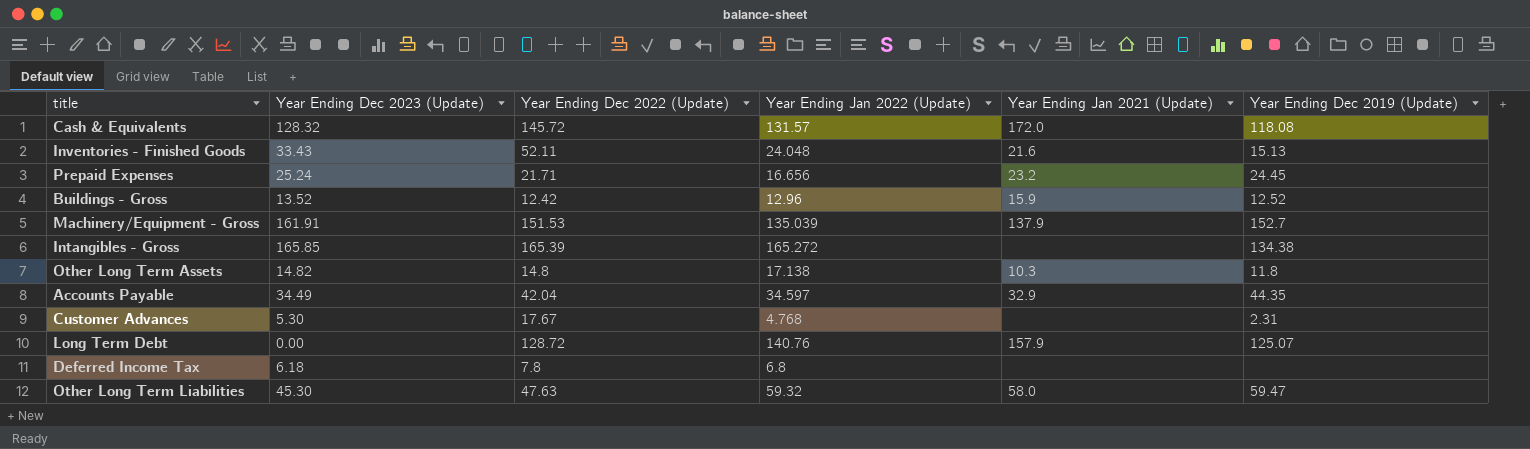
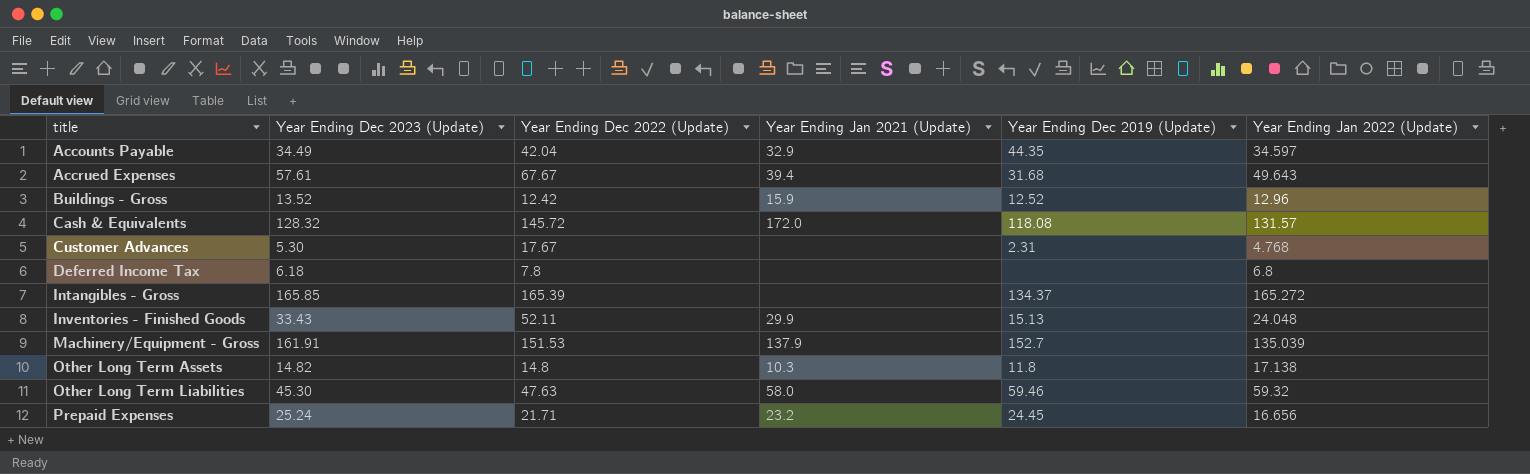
row order: none -> title ascending
column Year Ending Jan 2022 (Update) | position: 4 -> 6
row Long Term Debt: 0.00 | 128.72 | 140.76 | 157.9 | 125.07 -> none
row Accrued Expenses: none -> 57.61 | 67.67 | 39.4 | 31.68 | 49.643
Intangibles - Gross | Year Ending Dec 2019 (Update): 134.38 -> 134.37
Inventories - Finished Goods | Year Ending Jan 2021 (Update): 21.6 -> 29.9
Other Long Term Liabilities | Year Ending Dec 2019 (Update): 59.47 -> 59.46

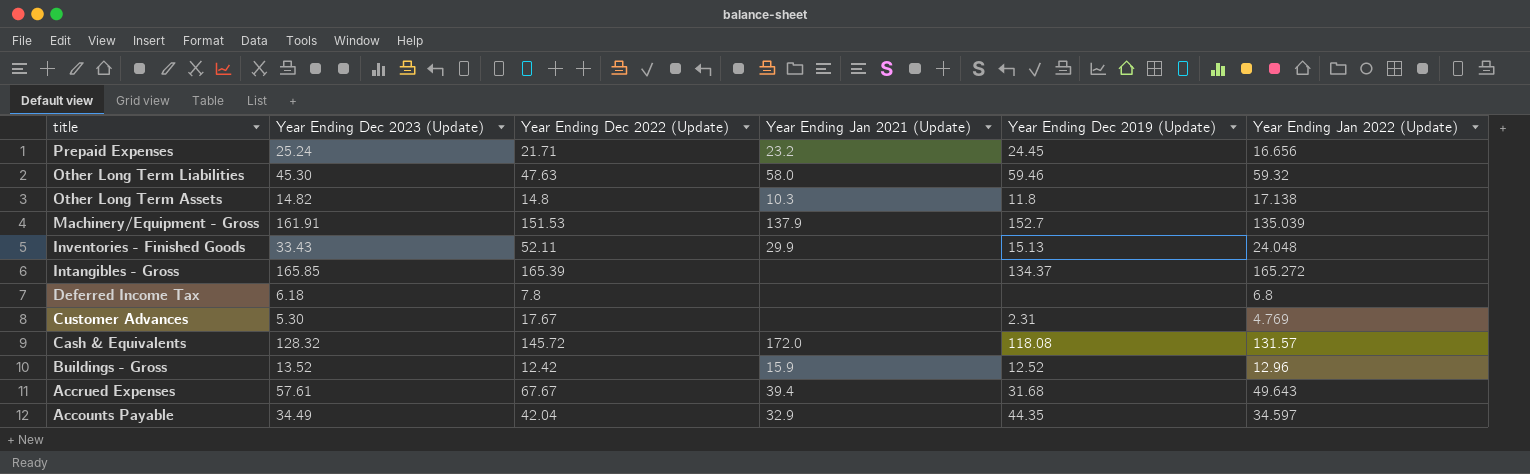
row order: title ascending -> title descending
Customer Advances | Year Ending Jan 2022 (Update): 4.768 -> 4.769

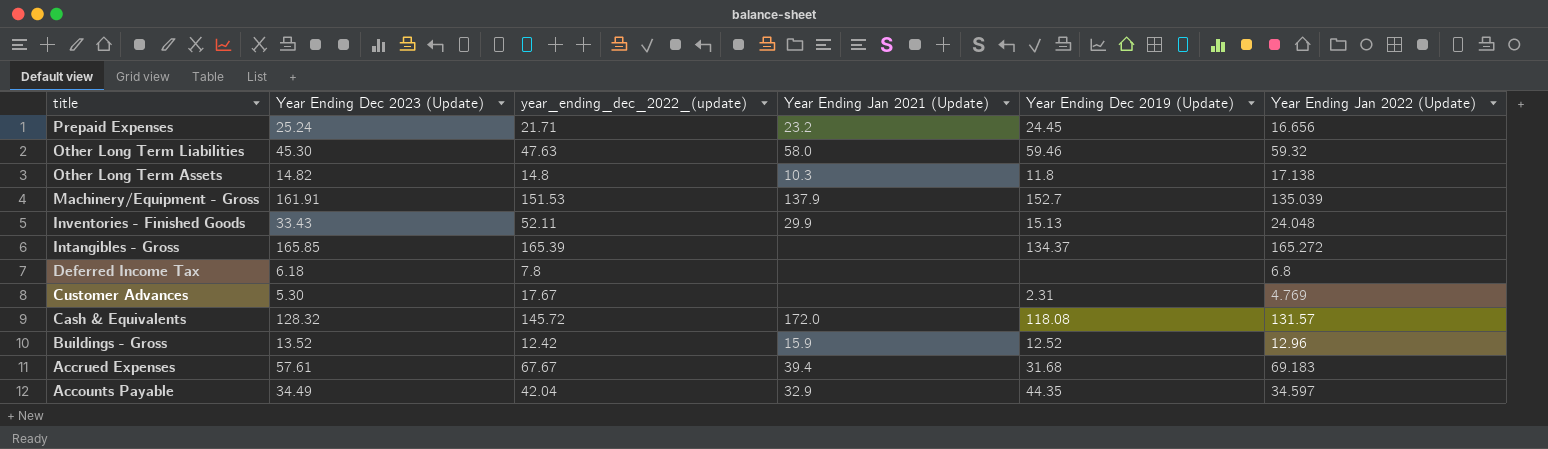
column name: Year Ending Dec 2022 (Update) -> year_ending_dec_2022_(update)
Accrued Expenses | Year Ending Jan 2022 (Update): 49.643 -> 69.183

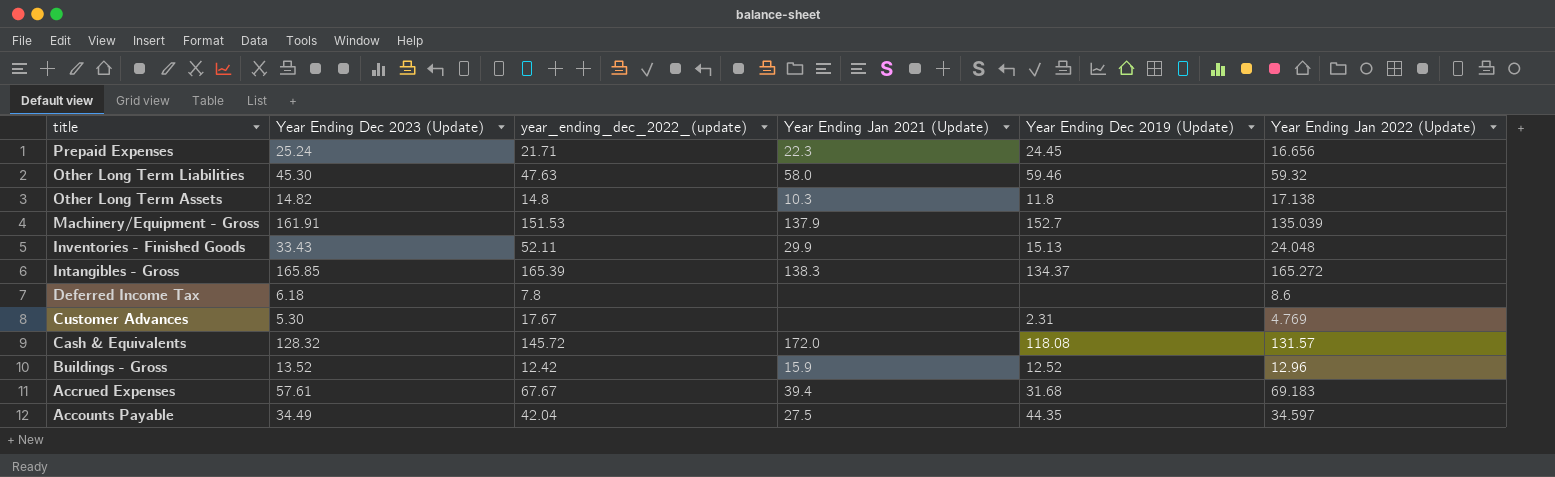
Prepaid Expenses | Year Ending Jan 2021 (Update): 23.2 -> 22.3
Intangibles - Gross | Year Ending Jan 2021 (Update): none -> 138.3
Deferred Income Tax | Year Ending Jan 2022 (Update): 6.8 -> 8.6
Accounts Payable | Year Ending Jan 2021 (Update): 32.9 -> 27.5

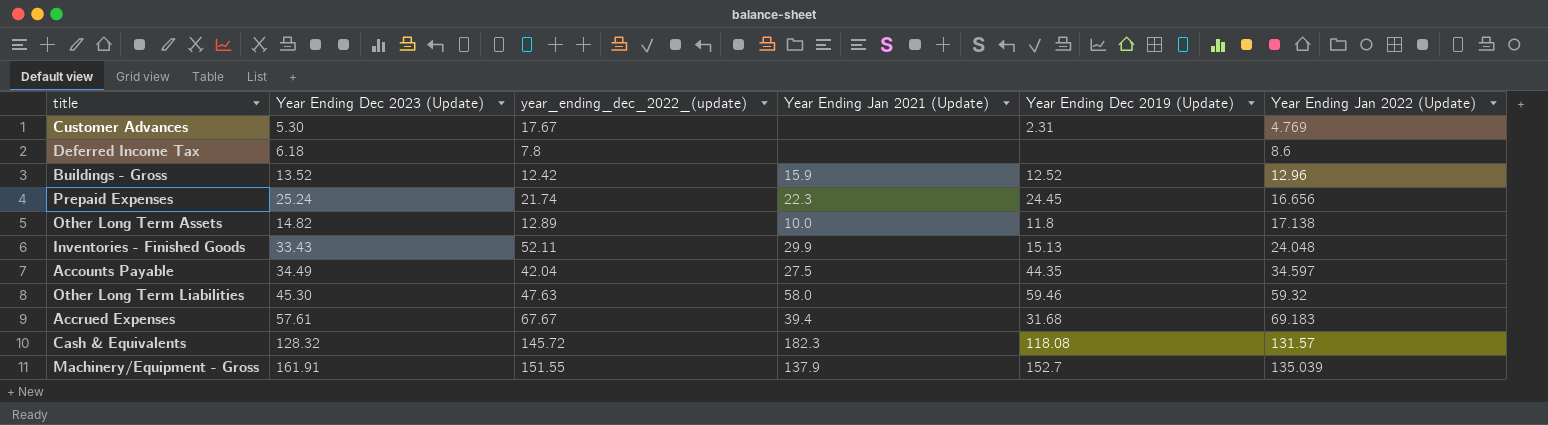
row order: title descending -> Year Ending Jan 2022 (Update) ascending
row Intangibles - Gross: 165.85 | 165.39 | 138.3 | 134.37 | 165.272 -> none
Prepaid Expenses | year_ending_dec_2022_(update): 21.71 -> 21.74
Other Long Term Assets | year_ending_dec_2022_(update): 14.8 -> 12.89
Other Long Term Assets | Year Ending Jan 2021 (Update): 10.3 -> 10.0
Cash & Equivalents | Year Ending Jan 2021 (Update): 172.0 -> 182.3
Machinery/Equipment - Gross | year_ending_dec_2022_(update): 151.53 -> 151.55

